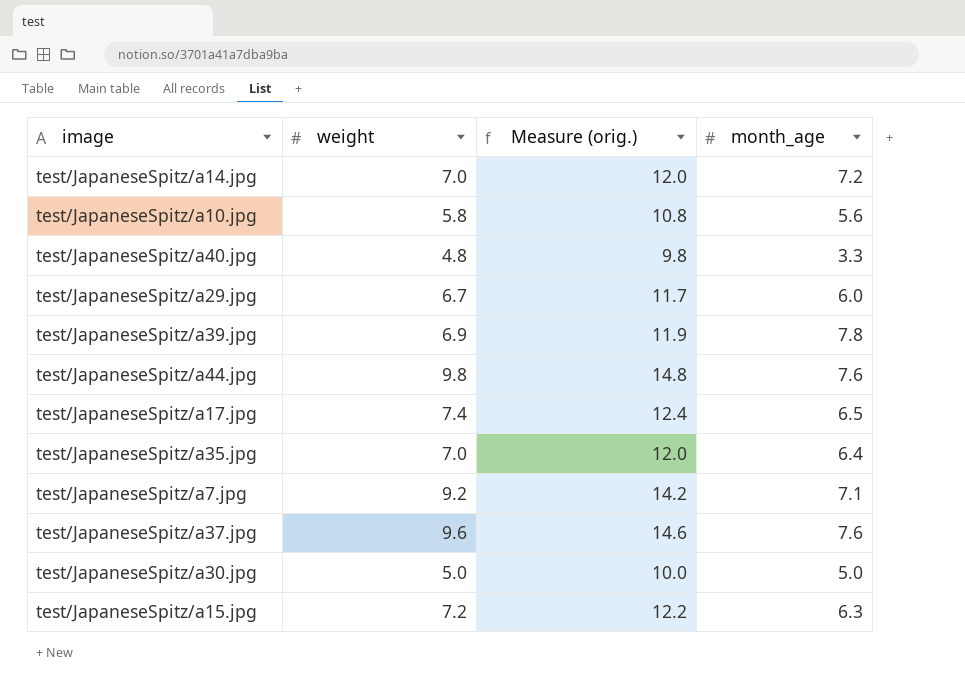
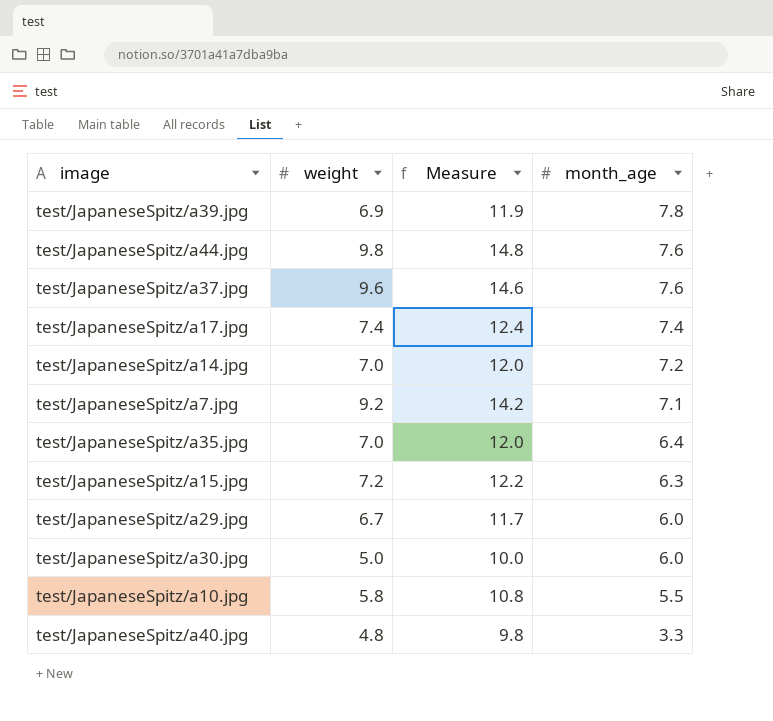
row order: none -> month_age descending
column name: Measure (orig.) -> Measure
test/JapaneseSpitz/a17.jpg | month_age: 6.5 -> 7.4
test/JapaneseSpitz/a30.jpg | month_age: 5.0 -> 6.0
test/JapaneseSpitz/a10.jpg | month_age: 5.6 -> 5.5

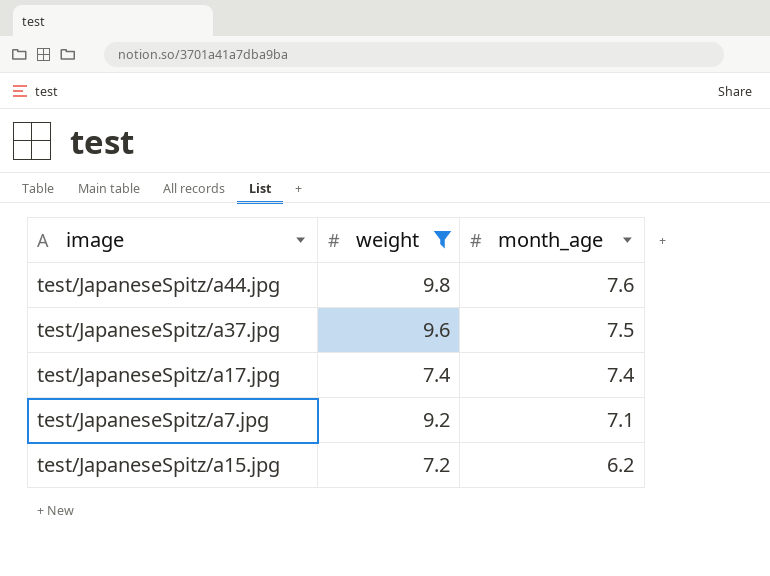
filter: none -> weight >= 7.2
column Measure | formula: [weight] + 5 -> none
test/JapaneseSpitz/a37.jpg | month_age: 7.6 -> 7.5
test/JapaneseSpitz/a15.jpg | month_age: 6.3 -> 6.2

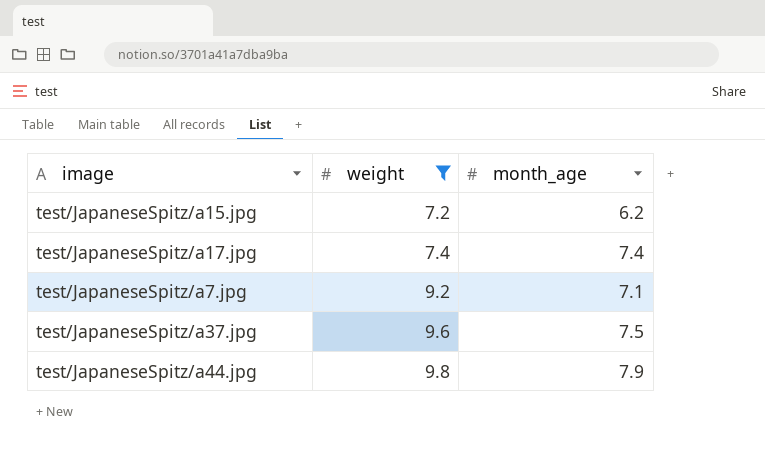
row order: month_age descending -> weight ascending
test/JapaneseSpitz/a44.jpg | month_age: 7.6 -> 7.9

